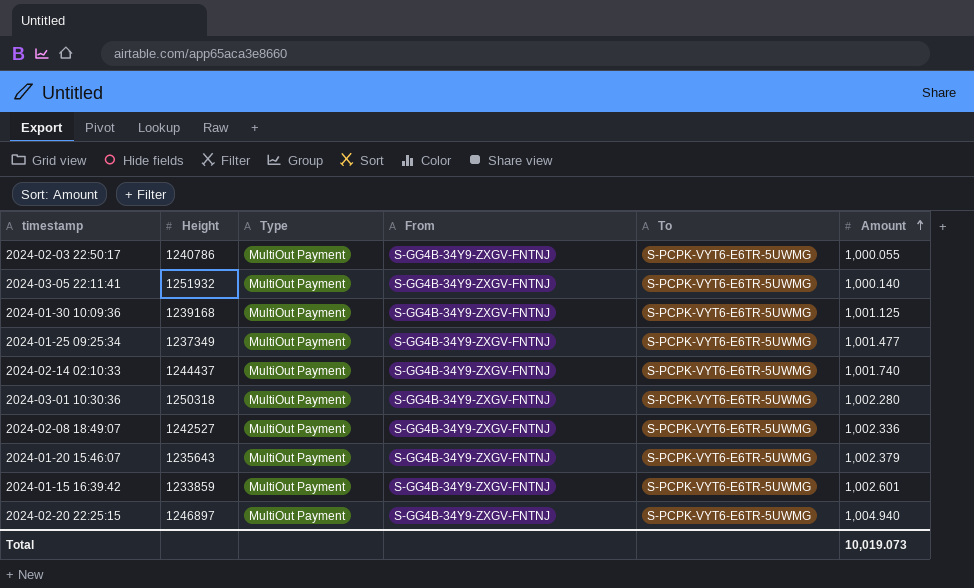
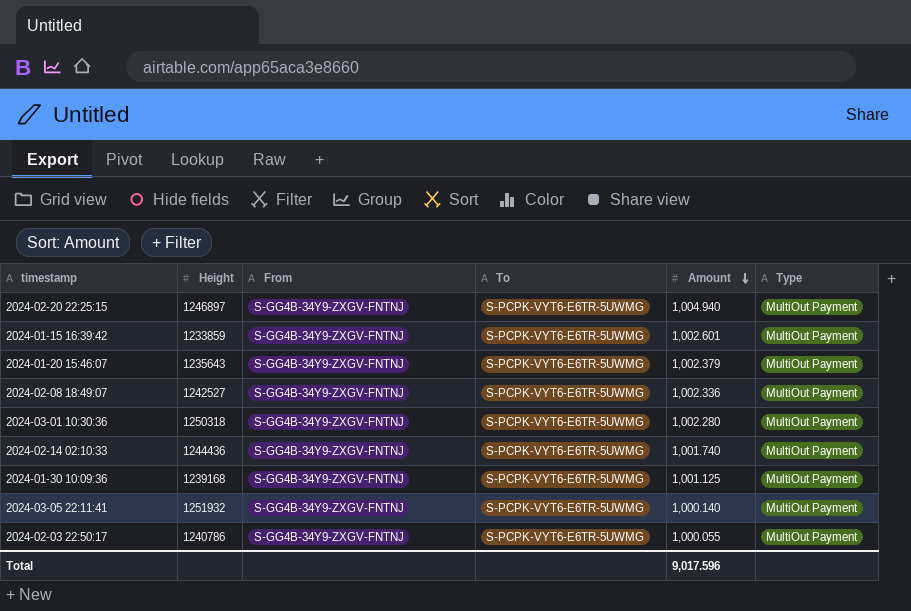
row order: Amount ascending -> Amount descending
column Type | position: 3 -> 6
row 2024-01-25 09:25:34: 1237349 | MultiOut Payment | S-GG4B-34Y9-ZXGV-FNTNJ | S-PCPK-VYT6-E6TR-5UWMG | 1,001.477 -> none
2024-02-14 02:10:33 | Height: 1244437 -> 1244436
Total | Amount: 10,019.073 -> 9,017.596

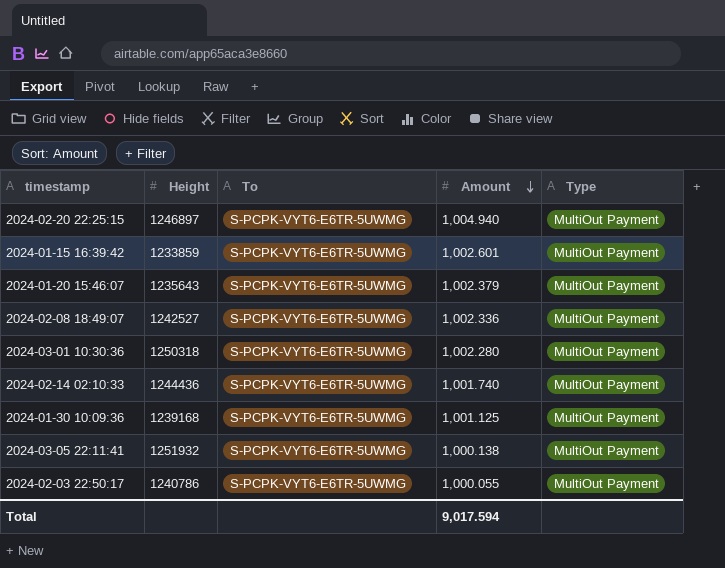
column From | position: 3 -> none
2024-03-05 22:11:41 | Amount: 1,000.140 -> 1,000.138
Total | Amount: 9,017.596 -> 9,017.594

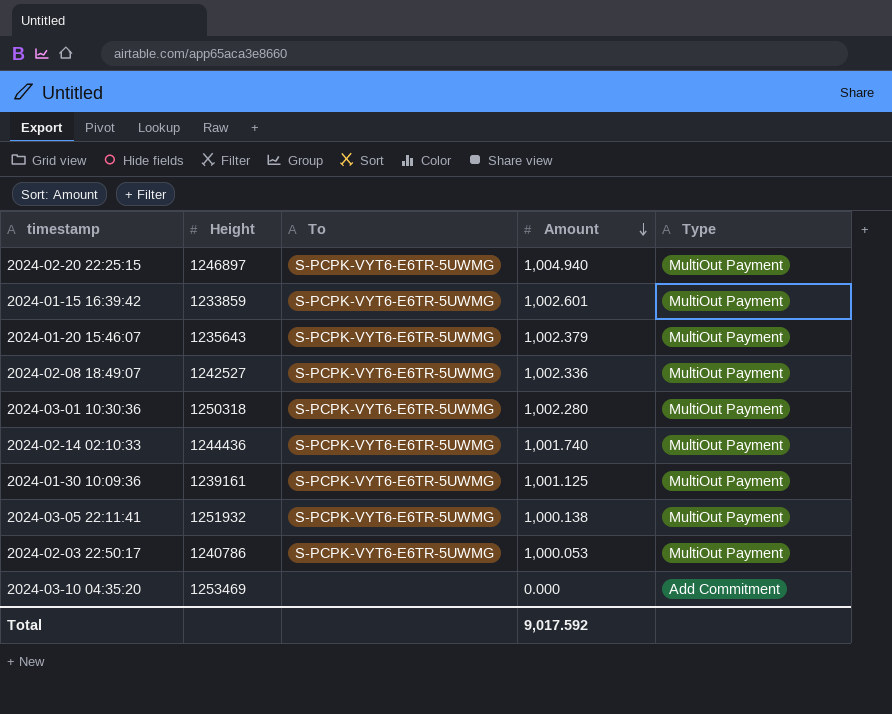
2024-01-30 10:09:36 | Height: 1239168 -> 1239161
2024-02-03 22:50:17 | Amount: 1,000.055 -> 1,000.053
row 2024-03-10 04:35:20: none -> 1253469 | none | 0.000 | Add Commitment
Total | Amount: 9,017.594 -> 9,017.592

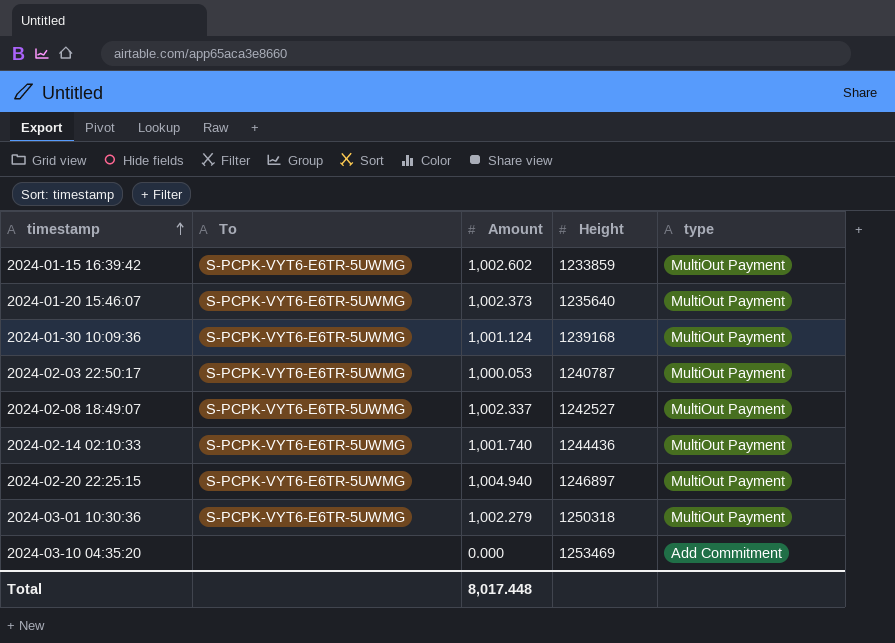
row order: Amount descending -> timestamp ascending
column Height | position: 2 -> 4
column name: Type -> type
row 2024-03-05 22:11:41: 1251932 | S-PCPK-VYT6-E6TR-5UWMG | 1,000.138 | MultiOut Payment -> none
2024-01-15 16:39:42 | Amount: 1,002.601 -> 1,002.602
2024-01-20 15:46:07 | Amount: 1,002.379 -> 1,002.373
2024-01-20 15:46:07 | Height: 1235643 -> 1235640
2024-01-30 10:09:36 | Amount: 1,001.125 -> 1,001.124
2024-01-30 10:09:36 | Height: 1239161 -> 1239168
2024-02-03 22:50:17 | Height: 1240786 -> 1240787
2024-02-08 18:49:07 | Amount: 1,002.336 -> 1,002.337
2024-03-01 10:30:36 | Amount: 1,002.280 -> 1,002.279
Total | Amount: 9,017.592 -> 8,017.448

